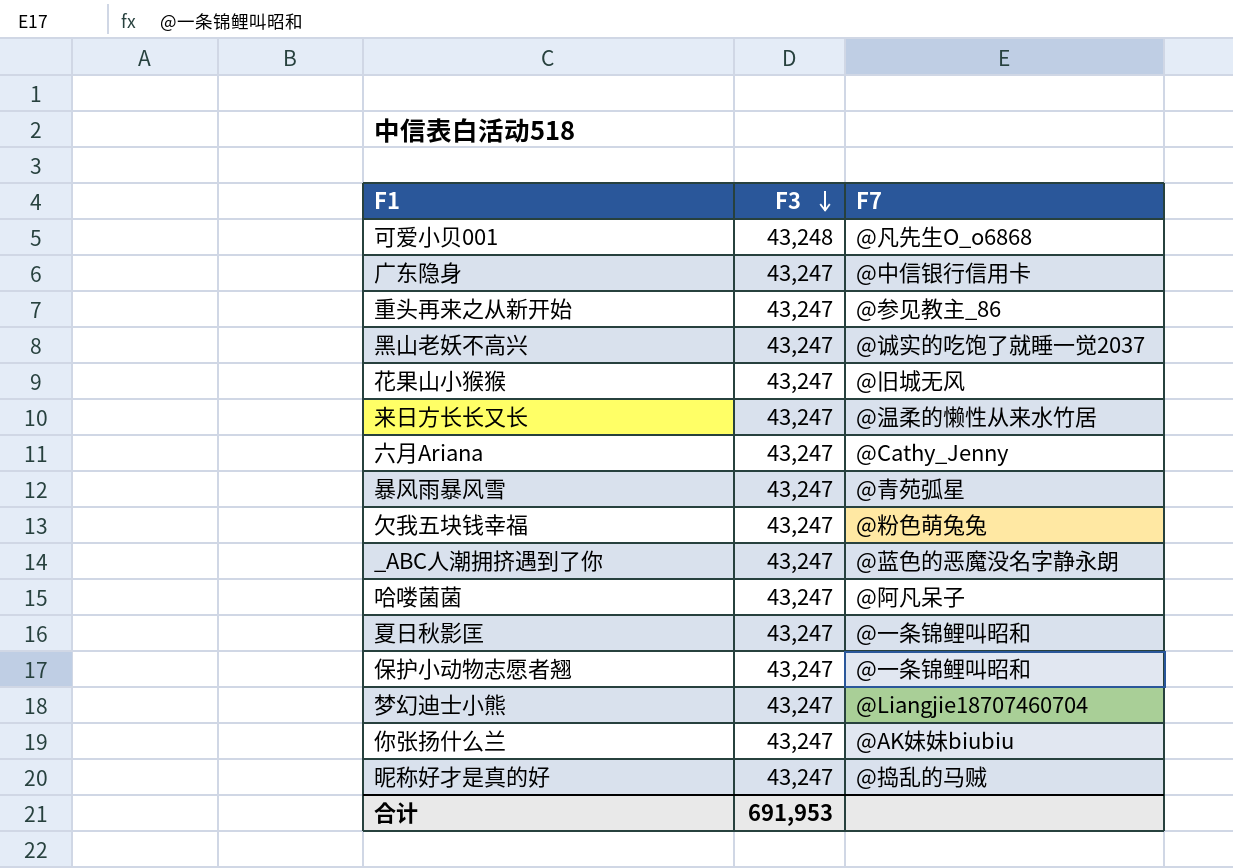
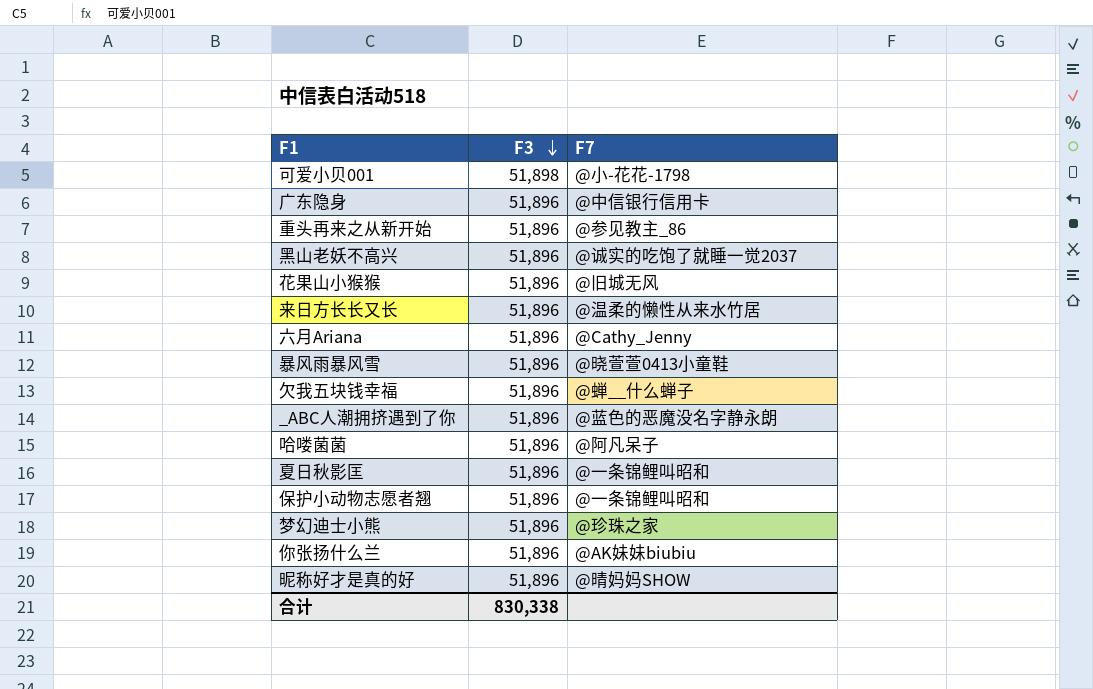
可爱小贝001 | F3: 43,248 -> 51,898
可爱小贝001 | F7: @凡先生O_o6868 -> @小-花花-1798
广东隐身 | F3: 43,247 -> 51,896
重头再来之从新开始 | F3: 43,247 -> 51,896
黑山老妖不高兴 | F3: 43,247 -> 51,896
花果山小猴猴 | F3: 43,247 -> 51,896
来日方长长又长 | F3: 43,247 -> 51,896
六月Ariana | F3: 43,247 -> 51,896
暴风雨暴风雪 | F3: 43,247 -> 51,896
暴风雨暴风雪 | F7: @青苑弧星 -> @晓萱萱0413小童鞋
欠我五块钱幸福 | F3: 43,247 -> 51,896
欠我五块钱幸福 | F7: @粉色萌兔兔 -> @蝉__什么蝉子
_ABC人潮拥挤遇到了你 | F3: 43,247 -> 51,896
哈喽菌菌 | F3: 43,247 -> 51,896
夏日秋影匡 | F3: 43,247 -> 51,896
保护小动物志愿者翘 | F3: 43,247 -> 51,896
梦幻迪士小熊 | F3: 43,247 -> 51,896
梦幻迪士小熊 | F7: @Liangjie18707460704 -> @珍珠之家
你张扬什么兰 | F3: 43,247 -> 51,896
昵称好才是真的好 | F3: 43,247 -> 51,896
昵称好才是真的好 | F7: @捣乱的马贼 -> @晴妈妈SHOW
合计 | F3: 691,953 -> 830,338

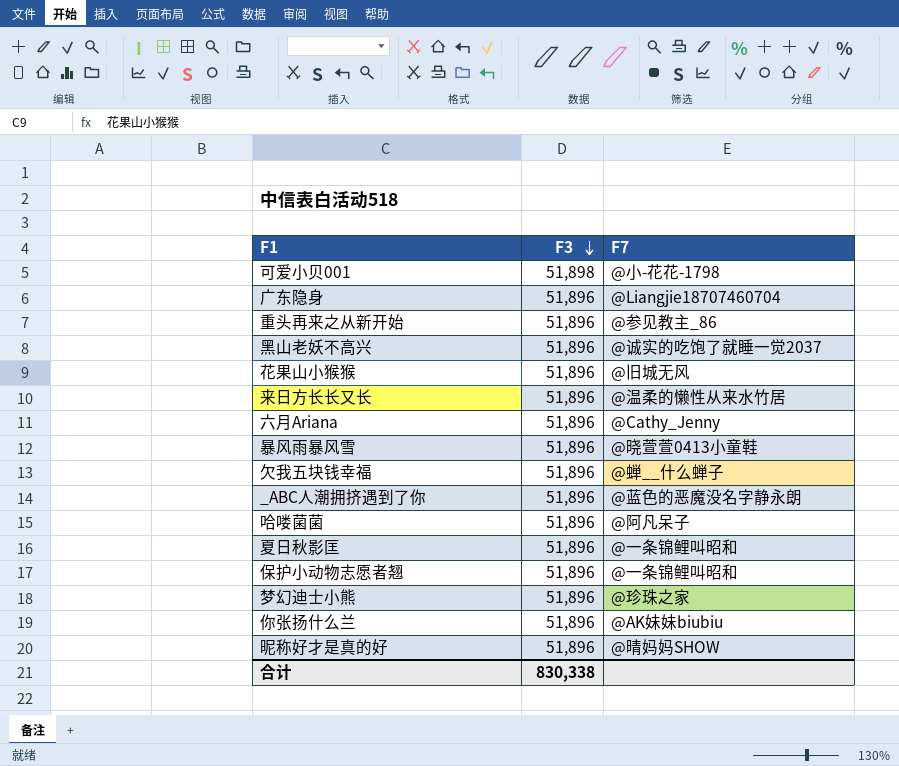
广东隐身 | F7: @中信银行信用卡 -> @Liangjie18707460704

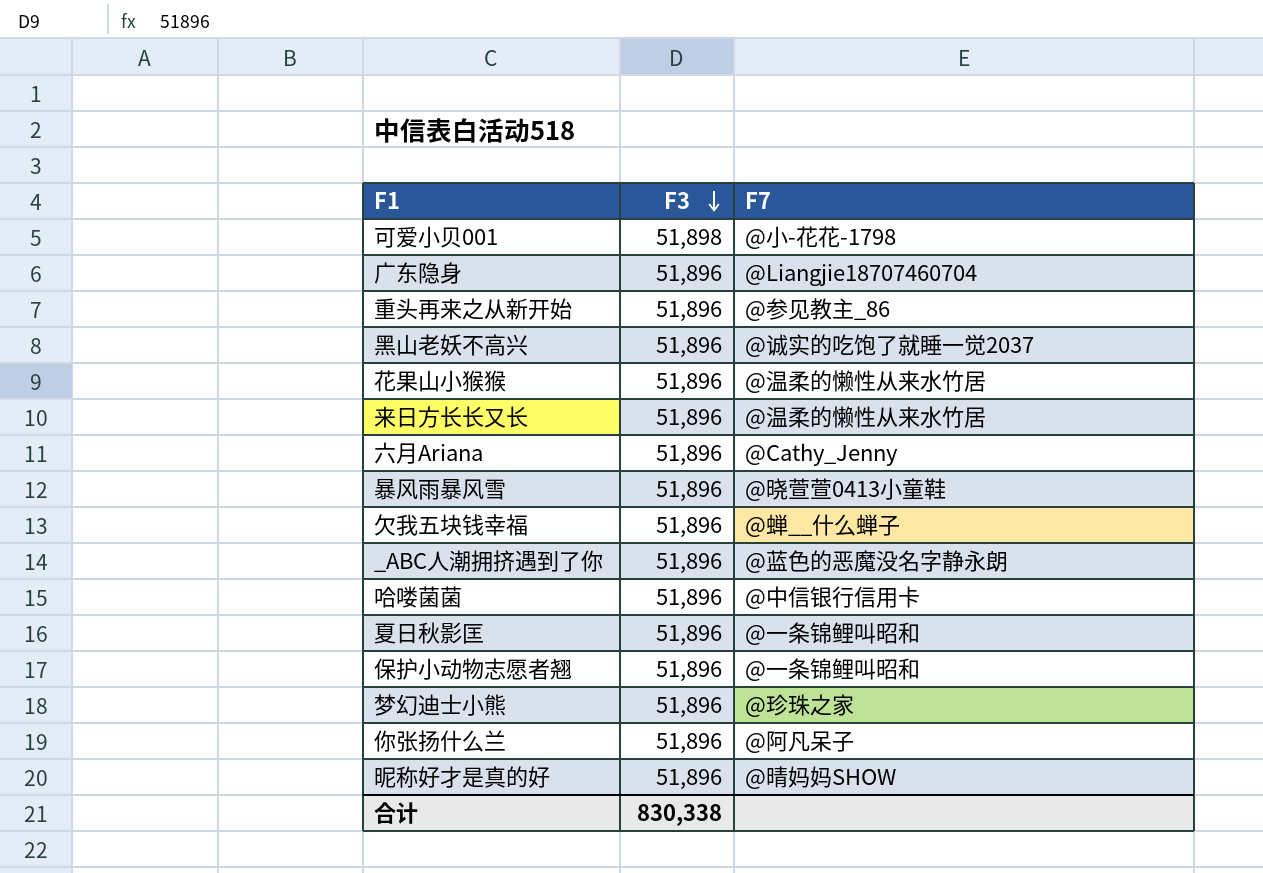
花果山小猴猴 | F7: @旧城无风 -> @温柔的懒性从来水竹居
哈喽菌菌 | F7: @阿凡呆子 -> @中信银行信用卡
你张扬什么兰 | F7: @AK妹妹biubiu -> @阿凡呆子

